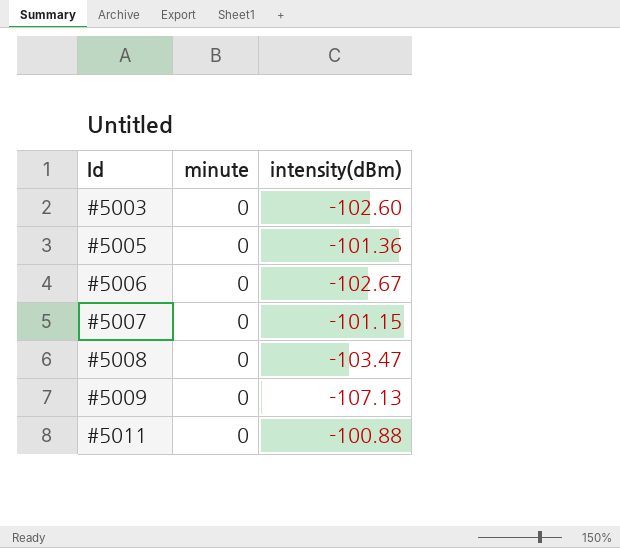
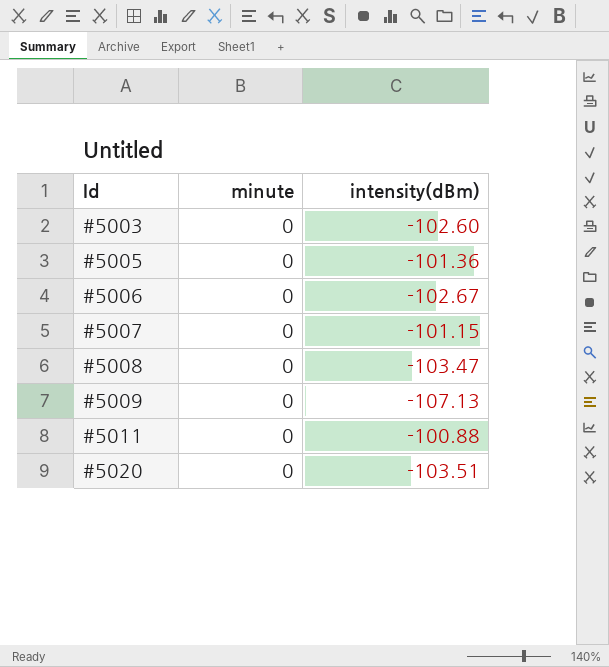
row #5020: none -> 0 | -103.51

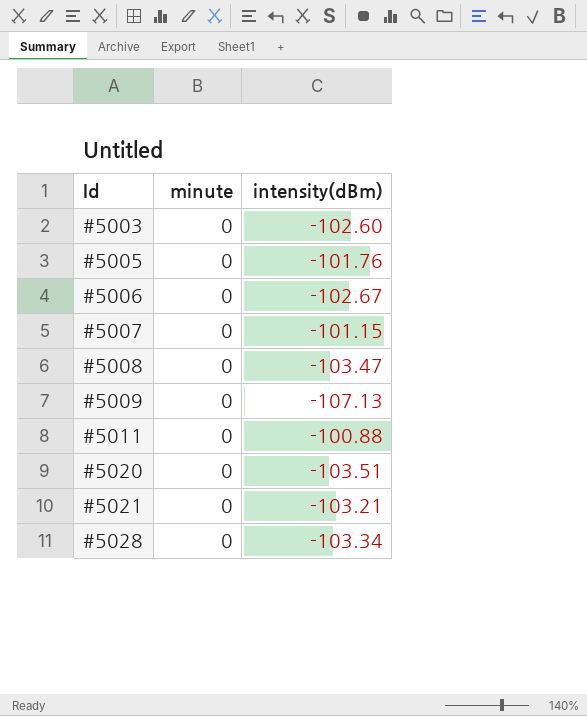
#5005 | intensity(dBm): -101.36 -> -101.76
row #5021: none -> 0 | -103.21
row #5028: none -> 0 | -103.34

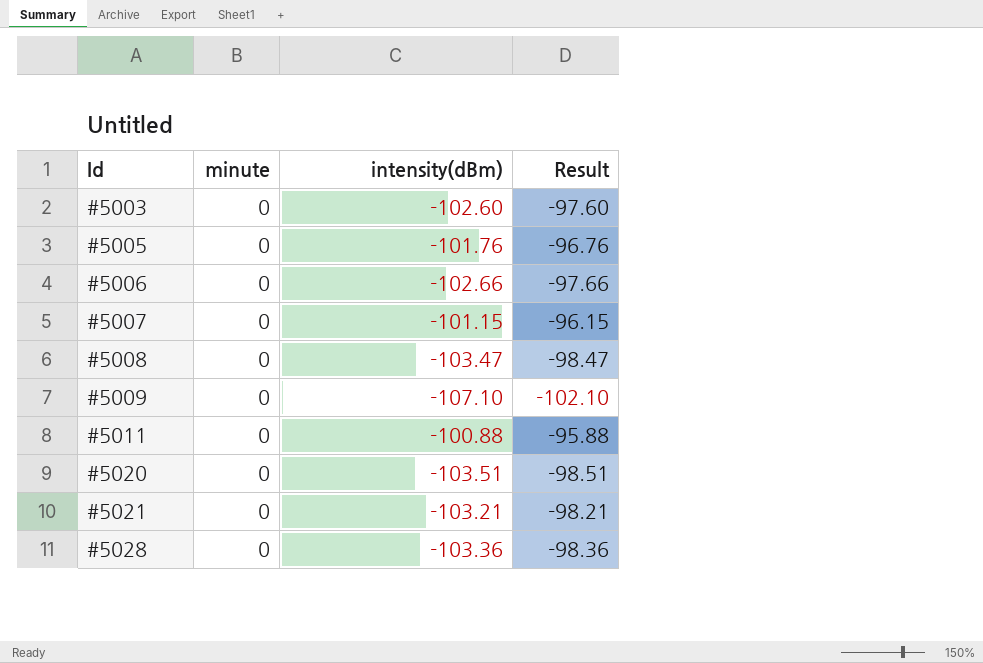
column Result | formula: none -> [intensity(dBm)] + 5
#5006 | intensity(dBm): -102.67 -> -102.66
#5009 | intensity(dBm): -107.13 -> -107.10
#5028 | intensity(dBm): -103.34 -> -103.36

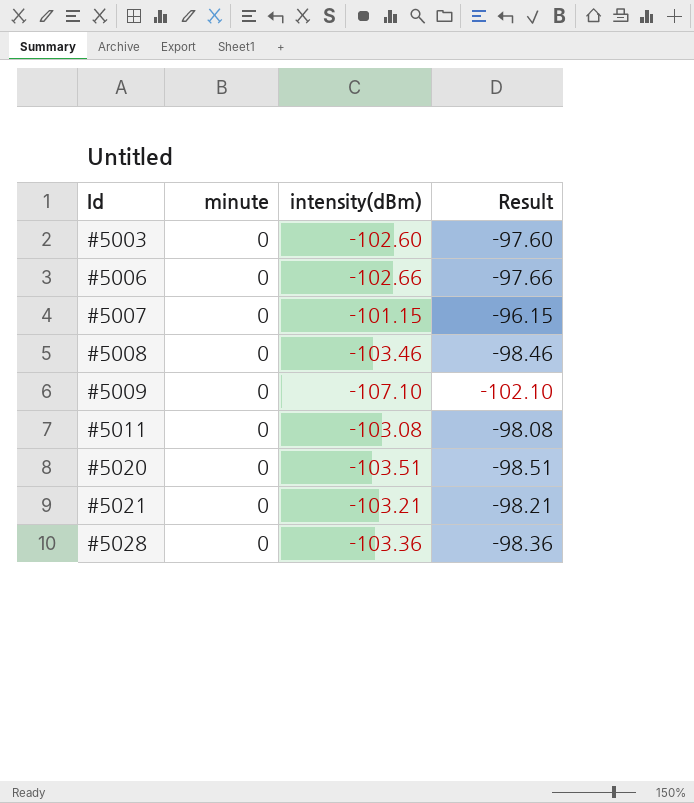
row #5005: 0 | -101.76 | -96.76 -> none
#5008 | intensity(dBm): -103.47 -> -103.46
#5008 | Result: -98.47 -> -98.46
#5011 | intensity(dBm): -100.88 -> -103.08
#5011 | Result: -95.88 -> -98.08

